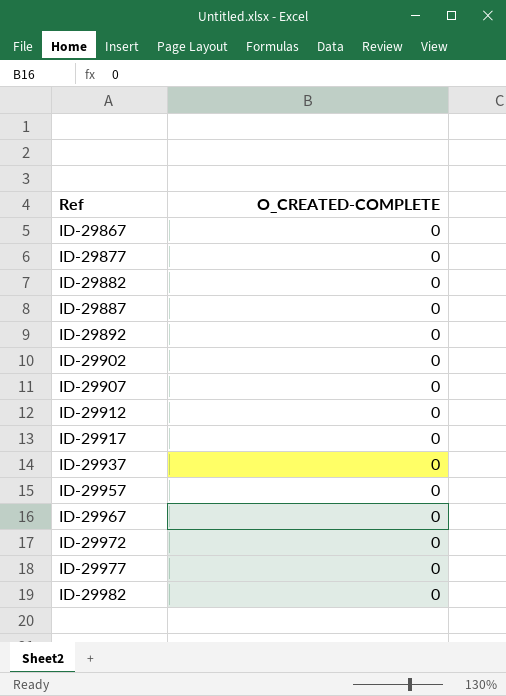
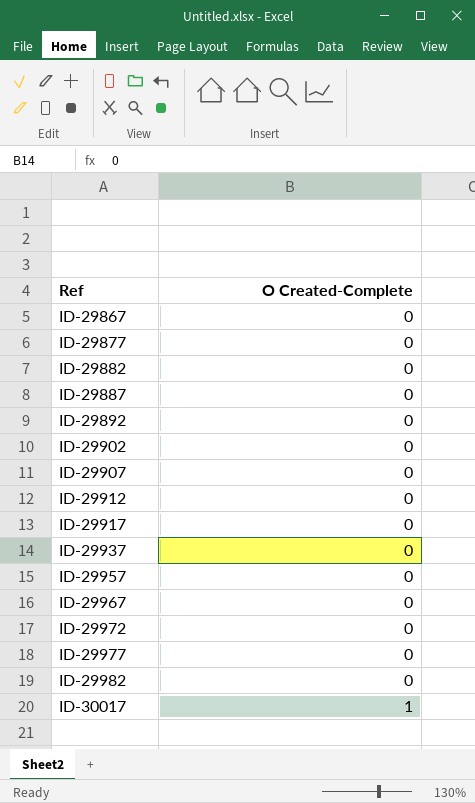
column name: O_CREATED-COMPLETE -> O Created-Complete
row ID-30017: none -> 1

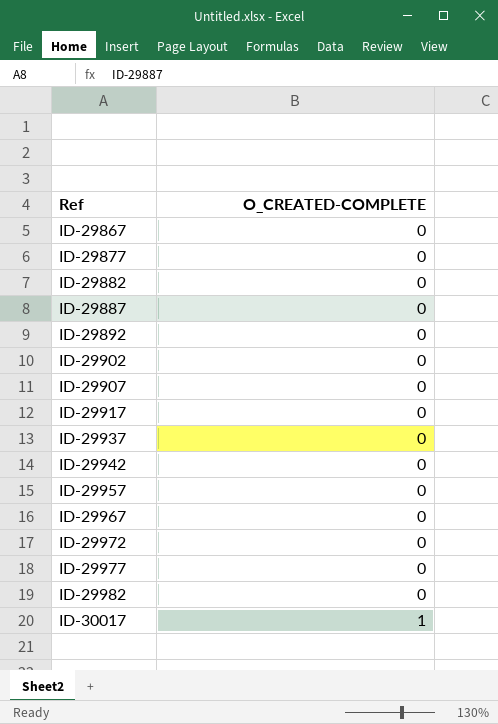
column name: O Created-Complete -> O_CREATED-COMPLETE
row ID-29912: 0 -> none
row ID-29942: none -> 0

